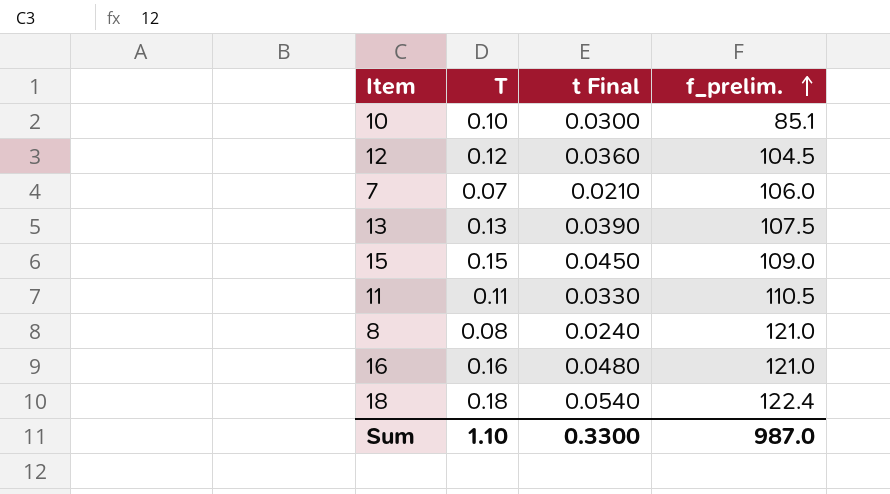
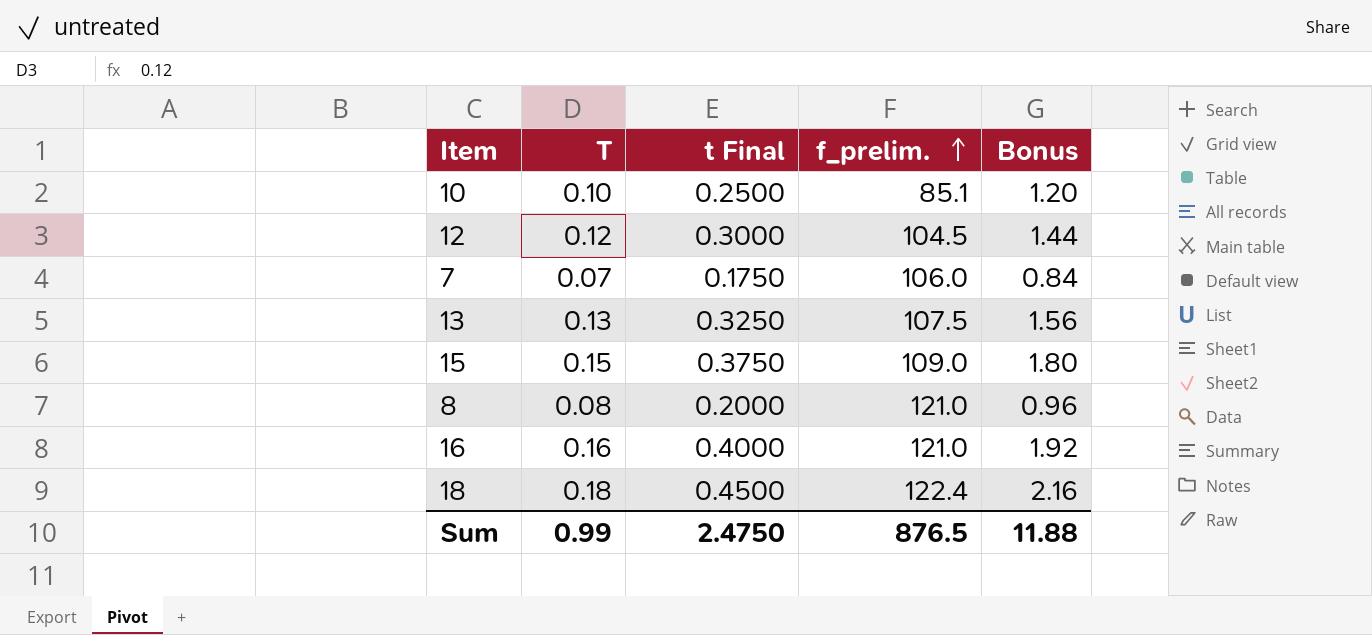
column t Final | formula: [T] * 0.3 -> [T] * 2.5
column Bonus | formula: none -> [T] * 12
row 11: 0.11 | 0.0330 | 110.5 -> none
Sum | T: 1.10 -> 0.99
Sum | t Final: 0.3300 -> 2.4750
Sum | f_prelim.: 987.0 -> 876.5

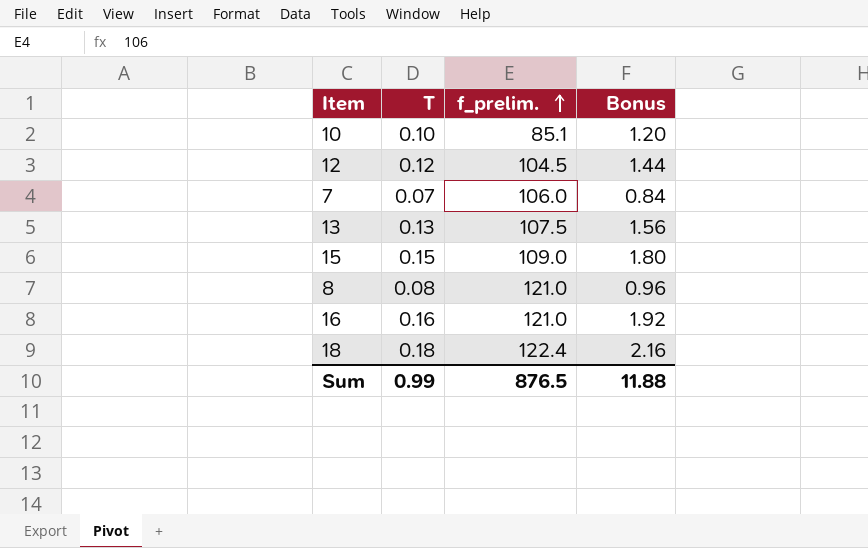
column t Final | formula: [T] * 2.5 -> none

